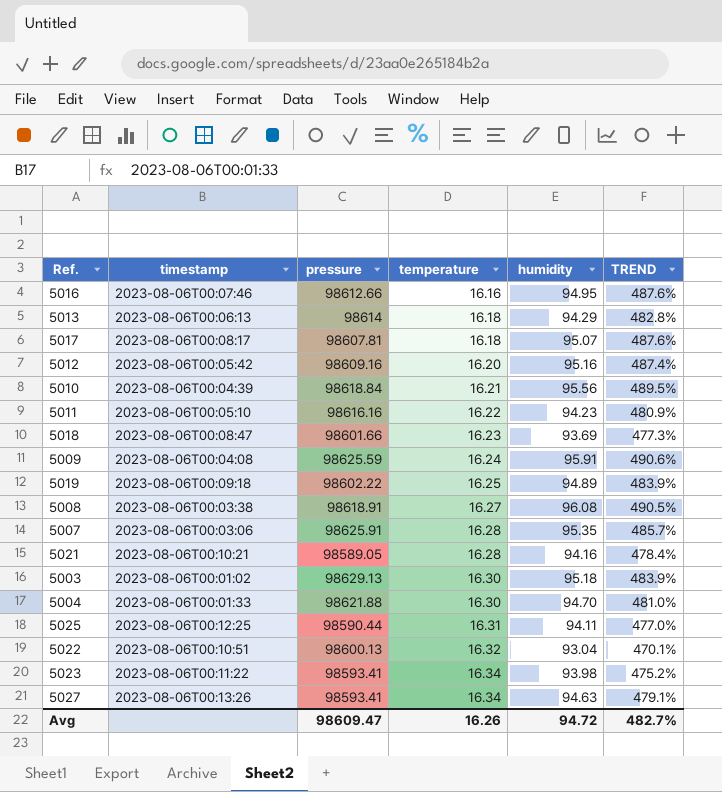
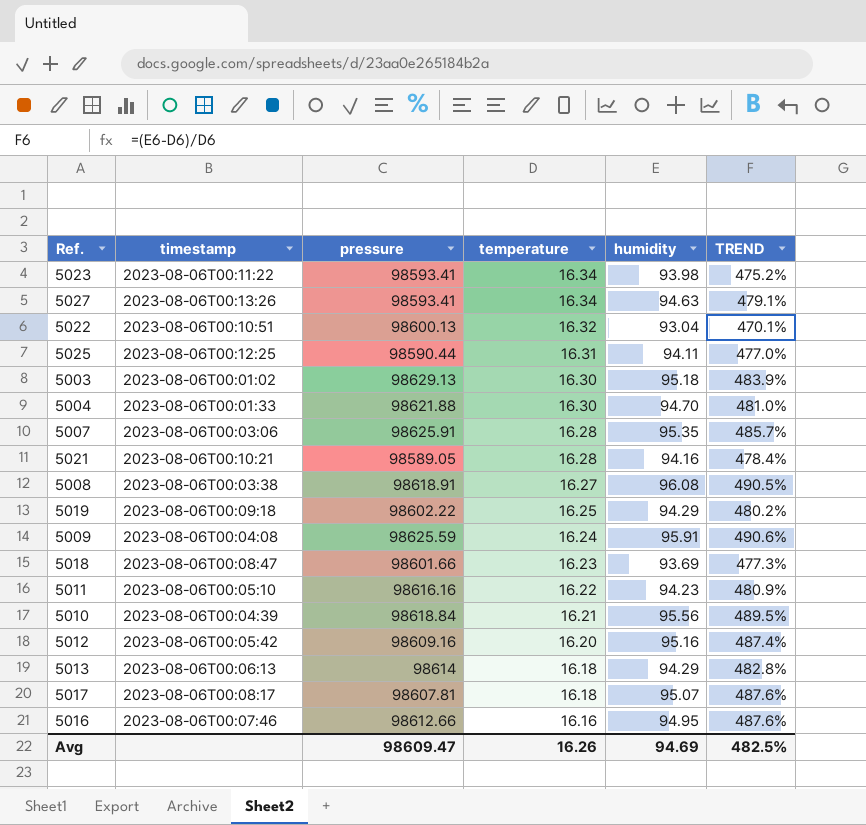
row order: temperature ascending -> temperature descending
5019 | humidity: 94.89 -> 94.29
5019 | TREND: 483.9% -> 480.2%
Avg | humidity: 94.72 -> 94.69
Avg | TREND: 482.7% -> 482.5%

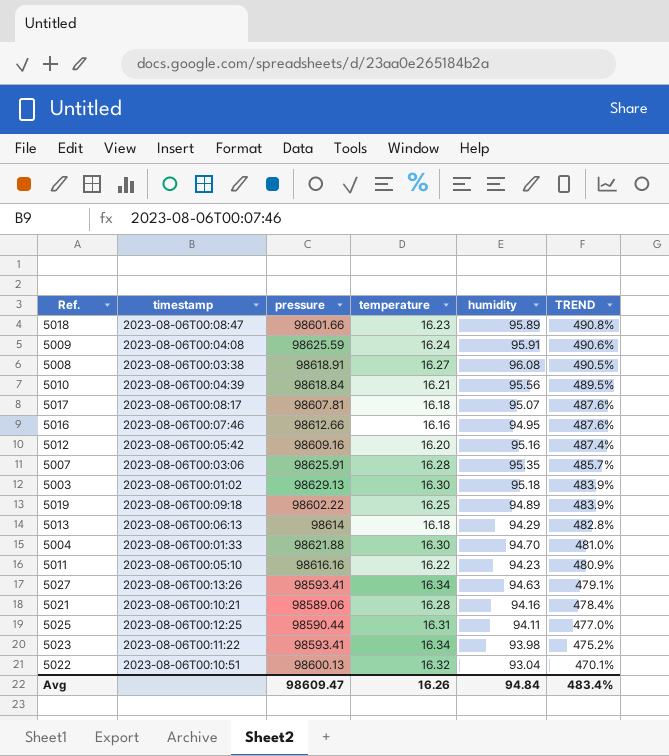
row order: temperature descending -> TREND descending
5018 | humidity: 93.69 -> 95.89
5018 | TREND: 477.3% -> 490.8%
5019 | humidity: 94.29 -> 94.89
5019 | TREND: 480.2% -> 483.9%
5021 | pressure: 98589.05 -> 98589.06
Avg | humidity: 94.69 -> 94.84
Avg | TREND: 482.5% -> 483.4%

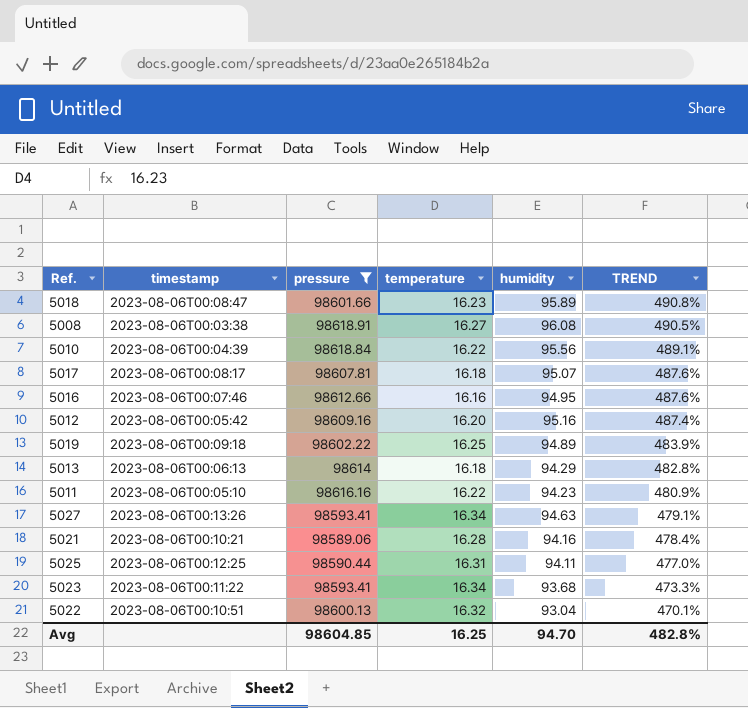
filter: none -> pressure <= 98618.91
5010 | temperature: 16.21 -> 16.22
5010 | TREND: 489.5% -> 489.1%
5023 | humidity: 93.98 -> 93.68
5023 | TREND: 475.2% -> 473.3%
Avg | pressure: 98609.47 -> 98604.85
Avg | temperature: 16.26 -> 16.25
Avg | humidity: 94.84 -> 94.70
Avg | TREND: 483.4% -> 482.8%

